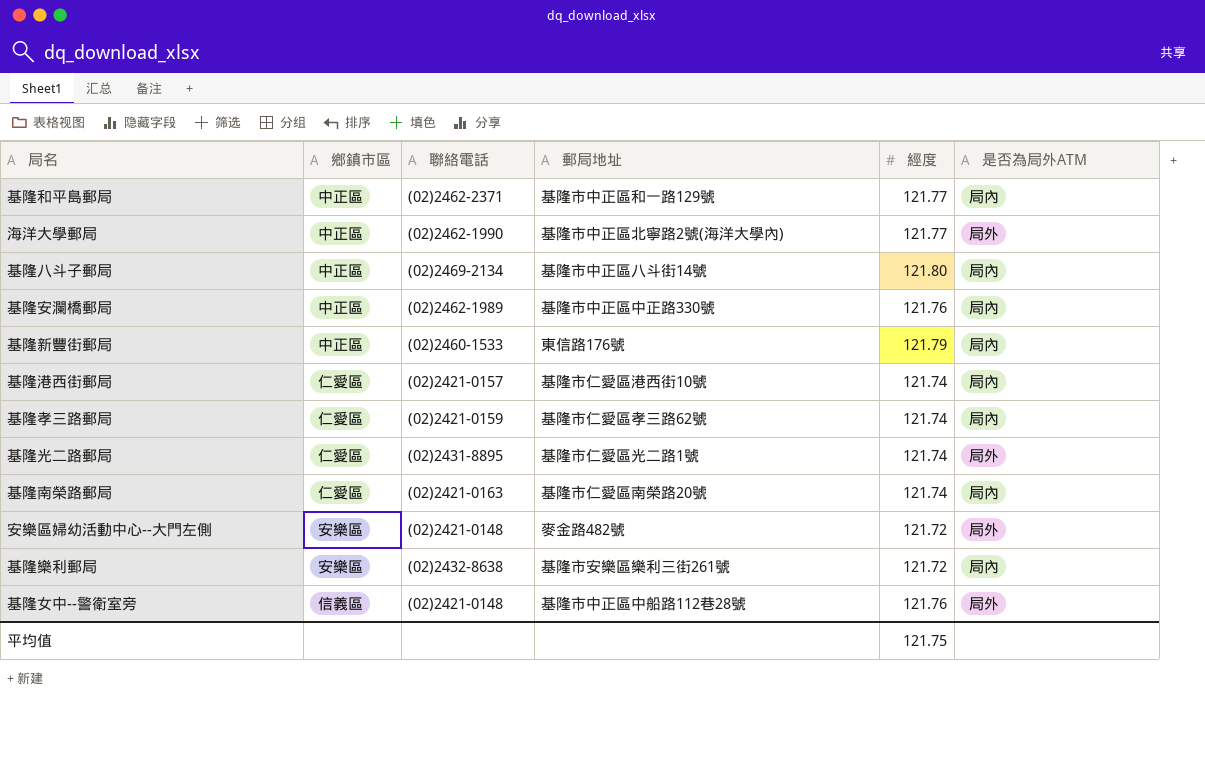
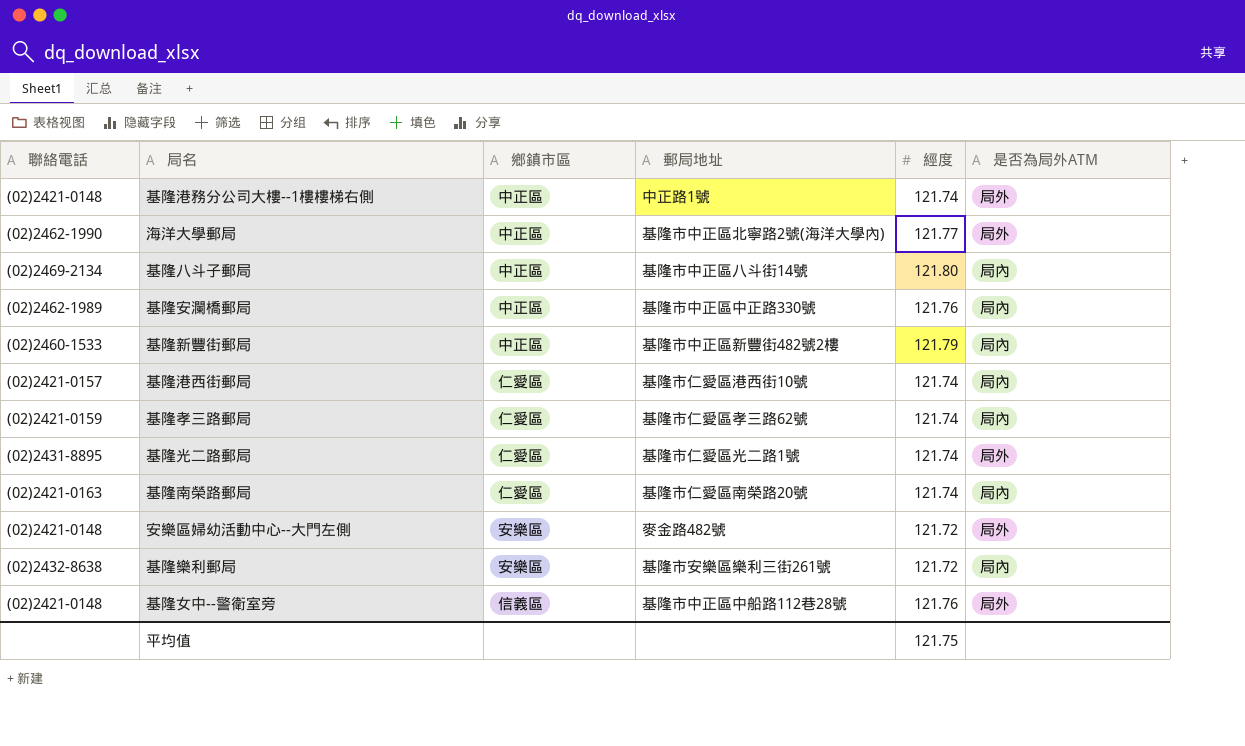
column 聯絡電話 | position: 3 -> 1
row 基隆和平島郵局: 中正區 | (02)2462-2371 | 基隆市中正區和一路129號 | 121.77 | 局內 -> none
row 基隆港務分公司大樓--1樓樓梯右側: none -> (02)2421-0148 | 中正區 | 中正路1號 | 121.74 | 局外
基隆新豐街郵局 | 郵局地址: 東信路176號 -> 基隆市中正區新豐街482號2樓

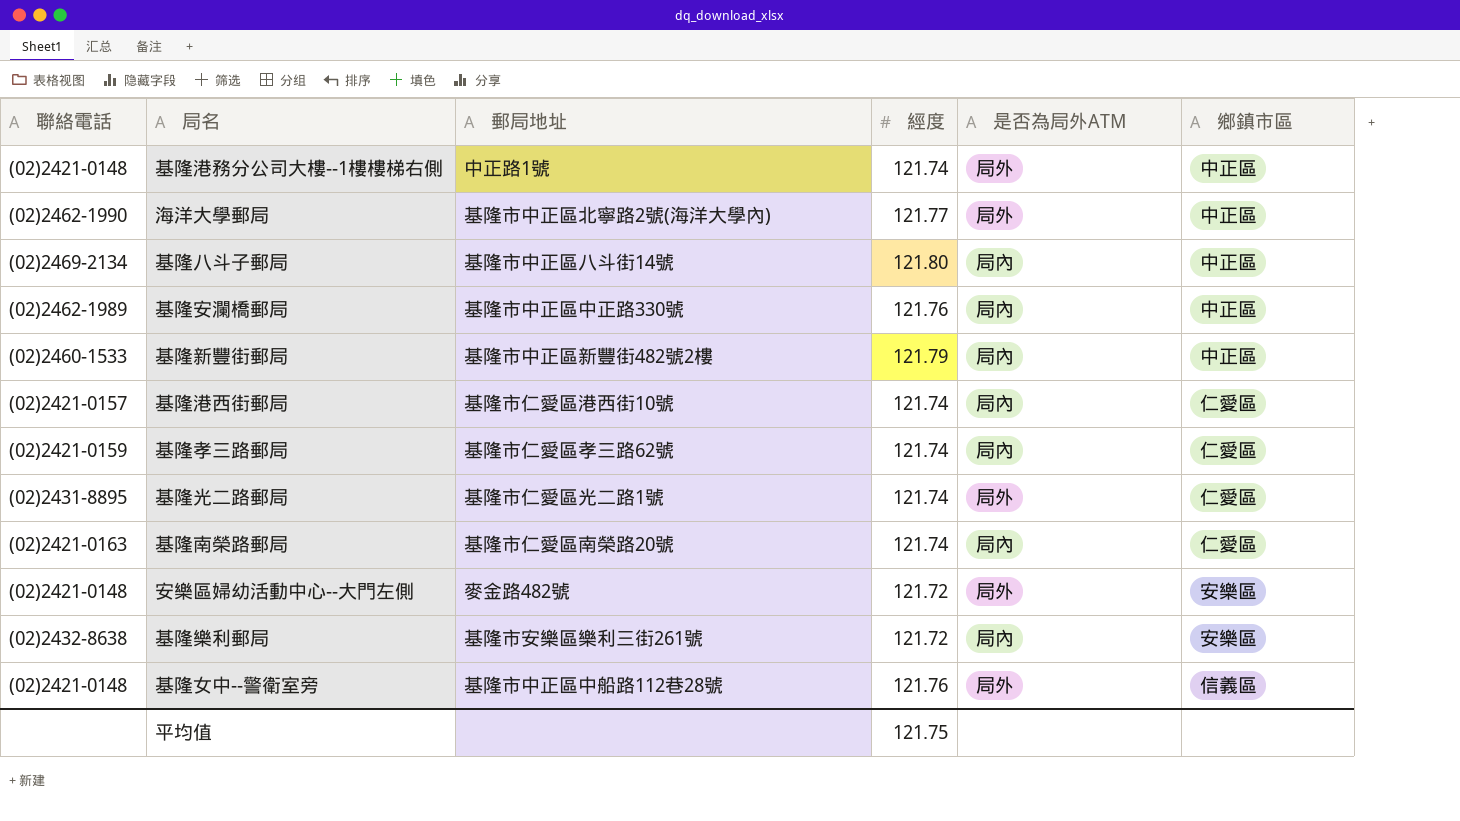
column 鄉鎮市區 | position: 3 -> 6

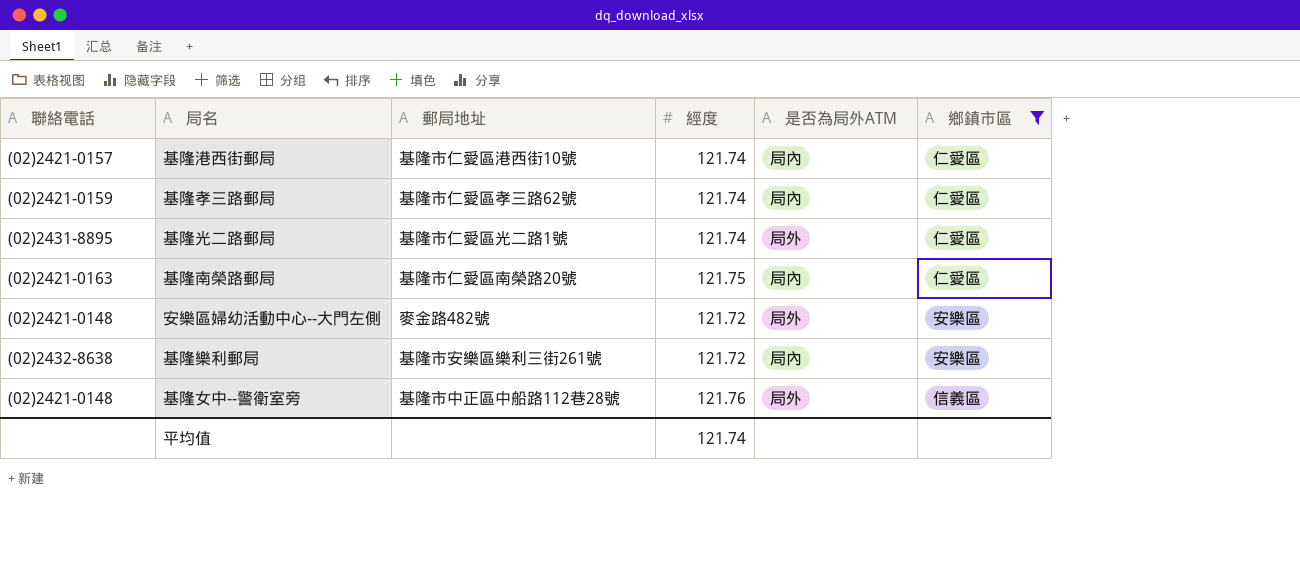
filter: none -> 鄉鎮市區 != 中正區
基隆南榮路郵局 | 經度: 121.74 -> 121.75
平均值 | 經度: 121.75 -> 121.74

